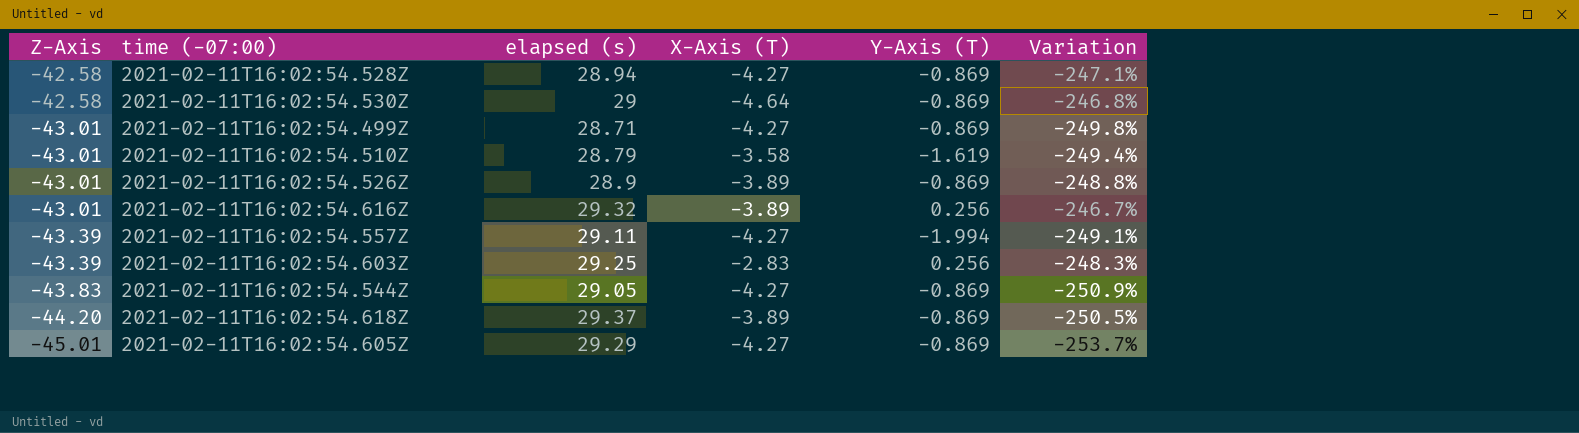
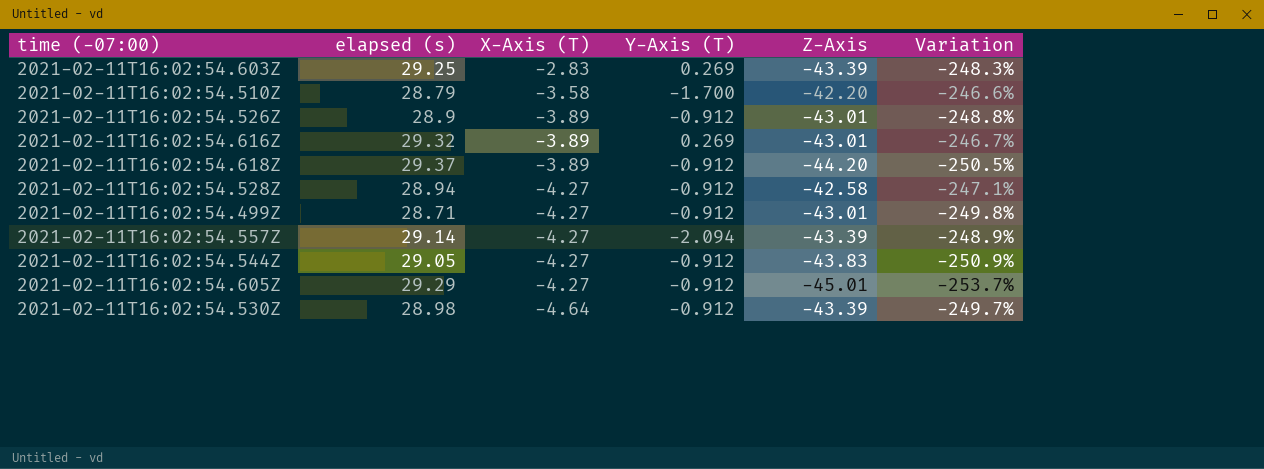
row order: Z-Axis descending -> X-Axis (T) descending
column Z-Axis | position: 1 -> 5
2021-02-11T16:02:54.603Z | Y-Axis (T): 0.256 -> 0.269
2021-02-11T16:02:54.510Z | Y-Axis (T): -1.619 -> -1.700
2021-02-11T16:02:54.510Z | Z-Axis: -43.01 -> -42.20
2021-02-11T16:02:54.510Z | Variation: -249.4% -> -246.6%
2021-02-11T16:02:54.526Z | Y-Axis (T): -0.869 -> -0.912
2021-02-11T16:02:54.616Z | Y-Axis (T): 0.256 -> 0.269
2021-02-11T16:02:54.618Z | Y-Axis (T): -0.869 -> -0.912
2021-02-11T16:02:54.528Z | Y-Axis (T): -0.869 -> -0.912
2021-02-11T16:02:54.499Z | Y-Axis (T): -0.869 -> -0.912
2021-02-11T16:02:54.557Z | elapsed (s): 29.11 -> 29.14
2021-02-11T16:02:54.557Z | Y-Axis (T): -1.994 -> -2.094
2021-02-11T16:02:54.557Z | Variation: -249.1% -> -248.9%
2021-02-11T16:02:54.544Z | Y-Axis (T): -0.869 -> -0.912
2021-02-11T16:02:54.605Z | Y-Axis (T): -0.869 -> -0.912
2021-02-11T16:02:54.530Z | elapsed (s): 29 -> 28.98
2021-02-11T16:02:54.530Z | Y-Axis (T): -0.869 -> -0.912
2021-02-11T16:02:54.530Z | Z-Axis: -42.58 -> -43.39
2021-02-11T16:02:54.530Z | Variation: -246.8% -> -249.7%

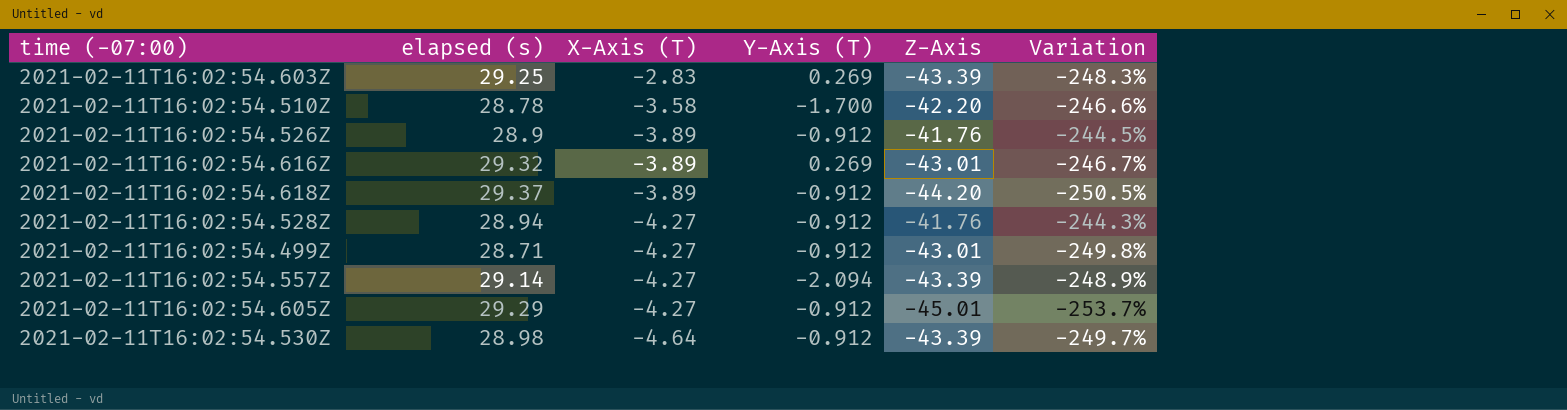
row 2021-02-11T16:02:54.544Z: 29.05 | -4.27 | -0.912 | -43.83 | -250.9% -> none
2021-02-11T16:02:54.510Z | elapsed (s): 28.79 -> 28.78
2021-02-11T16:02:54.526Z | Z-Axis: -43.01 -> -41.76
2021-02-11T16:02:54.526Z | Variation: -248.8% -> -244.5%
2021-02-11T16:02:54.528Z | Z-Axis: -42.58 -> -41.76
2021-02-11T16:02:54.528Z | Variation: -247.1% -> -244.3%

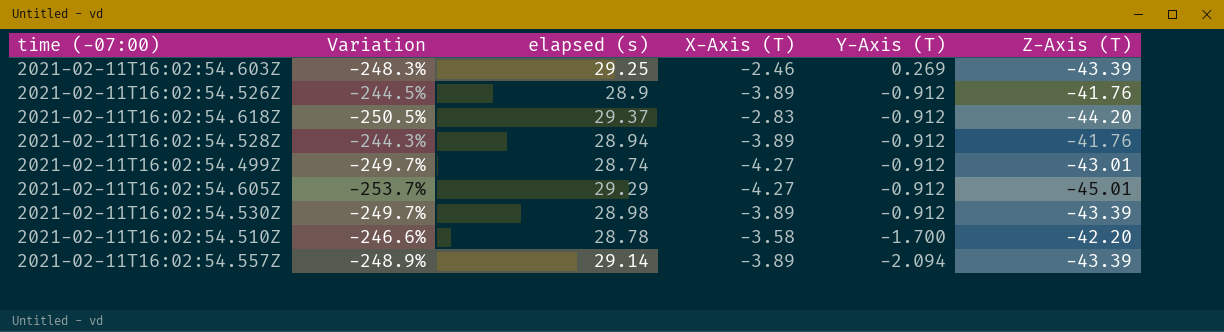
row order: X-Axis (T) descending -> Y-Axis (T) descending
column Variation | position: 6 -> 2
column name: Z-Axis -> Z-Axis (T)
row 2021-02-11T16:02:54.616Z: 29.32 | -3.89 | 0.269 | -43.01 | -246.7% -> none
2021-02-11T16:02:54.603Z | X-Axis (T): -2.83 -> -2.46
2021-02-11T16:02:54.618Z | X-Axis (T): -3.89 -> -2.83
2021-02-11T16:02:54.528Z | X-Axis (T): -4.27 -> -3.89
2021-02-11T16:02:54.499Z | Variation: -249.8% -> -249.7%
2021-02-11T16:02:54.499Z | elapsed (s): 28.71 -> 28.74
2021-02-11T16:02:54.530Z | X-Axis (T): -4.64 -> -3.89
2021-02-11T16:02:54.557Z | X-Axis (T): -4.27 -> -3.89

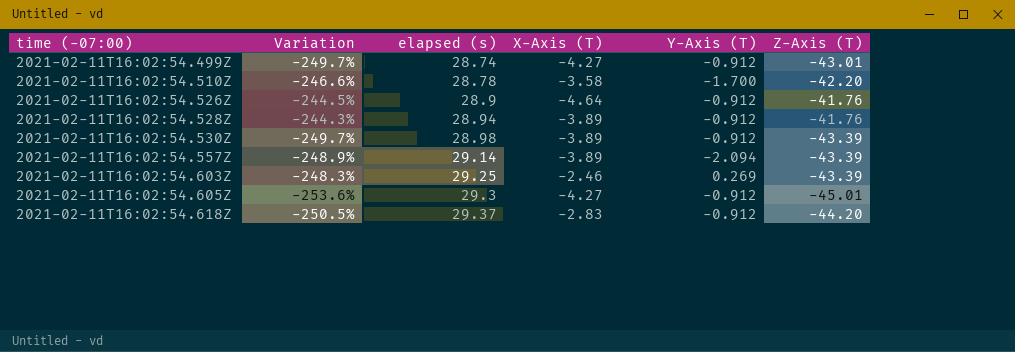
row order: Y-Axis (T) descending -> time (-07:00) ascending
2021-02-11T16:02:54.526Z | X-Axis (T): -3.89 -> -4.64
2021-02-11T16:02:54.605Z | Variation: -253.7% -> -253.6%
2021-02-11T16:02:54.605Z | elapsed (s): 29.29 -> 29.3

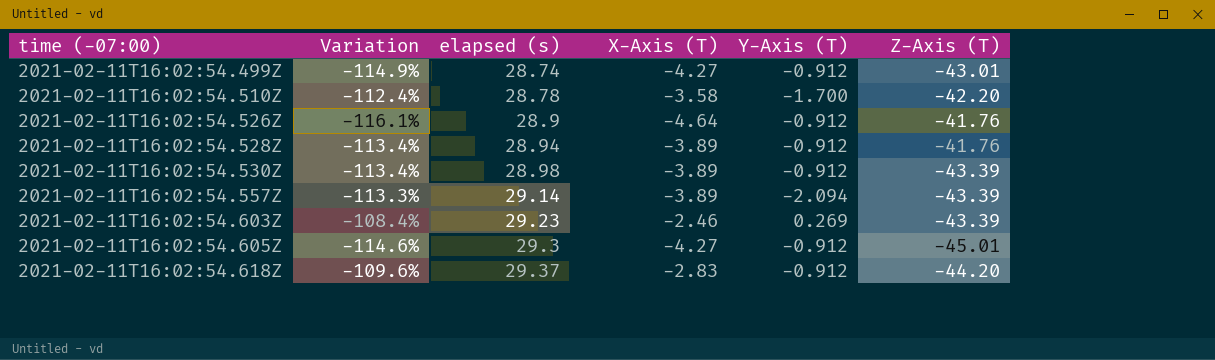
column Variation | formula: ([Z-Axis (T)] - [elapsed (s)]) / [elapsed (s)] -> ([X-Axis (T)] - [elapsed (s)]) / [elapsed (s)]
2021-02-11T16:02:54.603Z | elapsed (s): 29.25 -> 29.23

